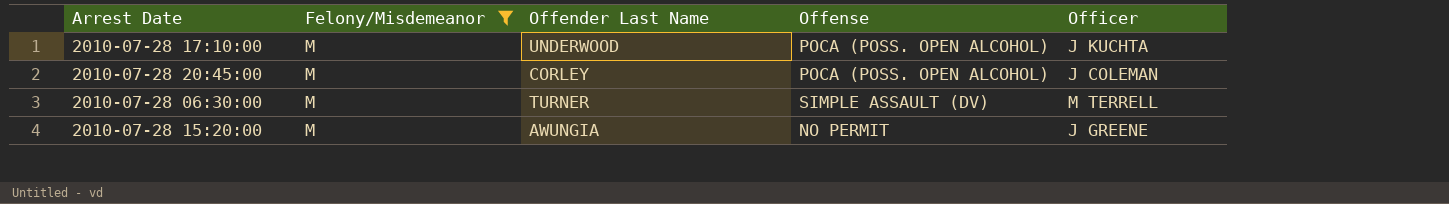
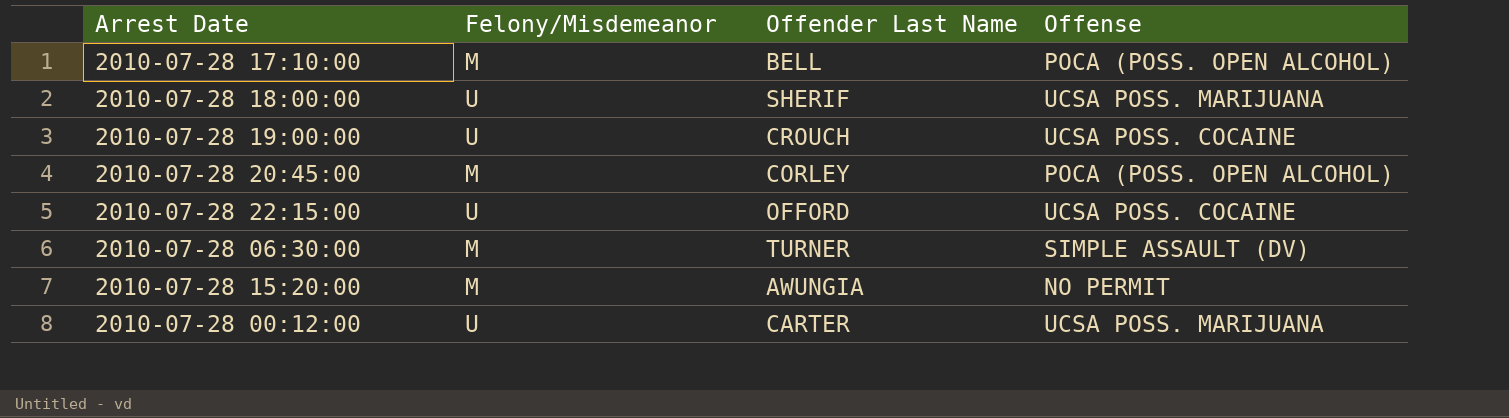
filter: Felony/Misdemeanor = M -> none
column Officer | position: 5 -> none
2010-07-28 17:10:00 | Offender Last Name: UNDERWOOD -> BELL

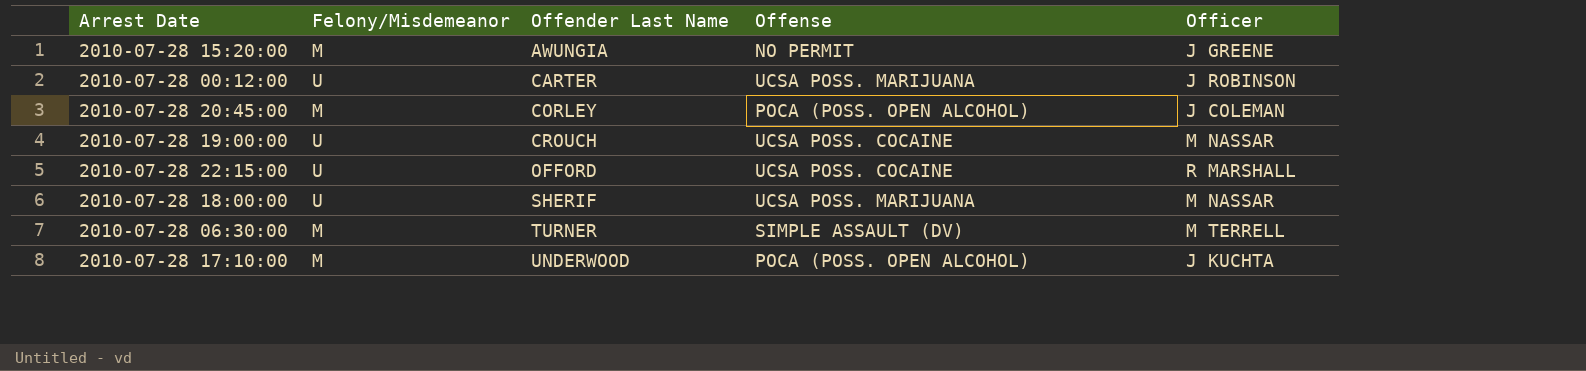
row order: none -> Offender Last Name ascending
column Officer | position: none -> 5
2010-07-28 17:10:00 | Offender Last Name: BELL -> UNDERWOOD

